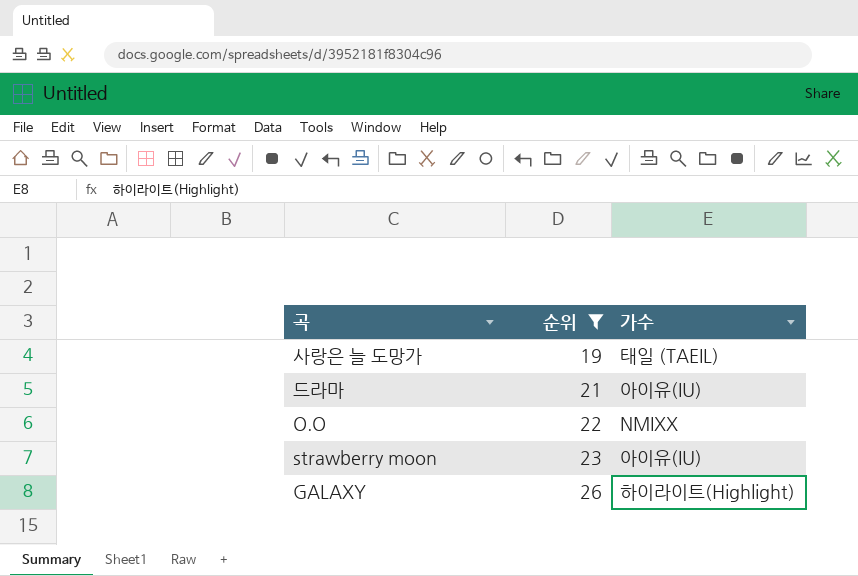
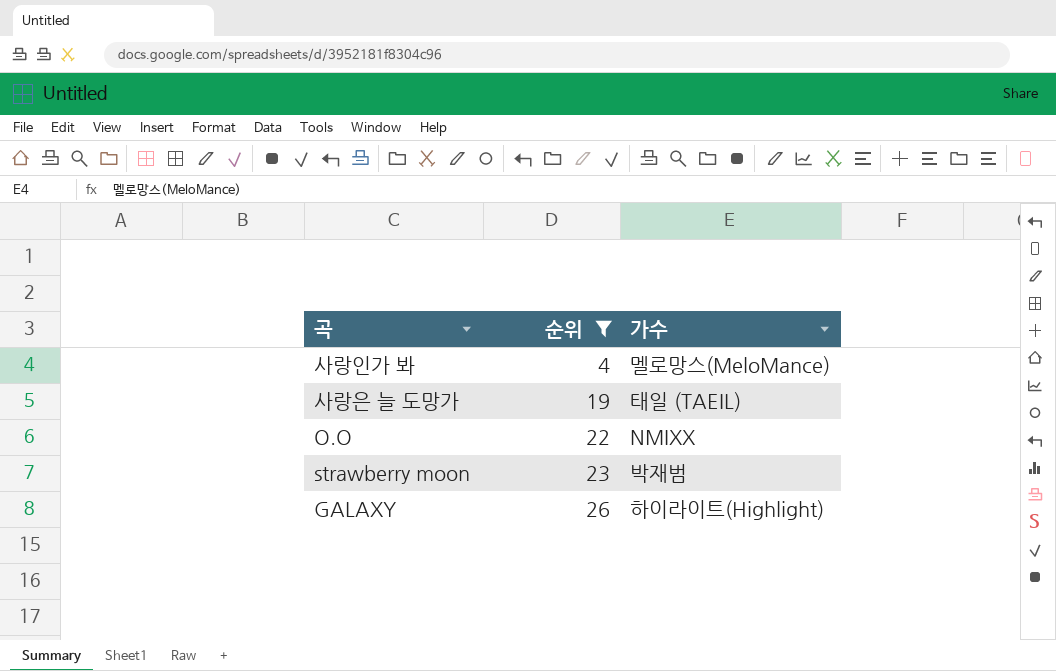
row 드라마: 21 | 아이유(IU) -> none
row 사랑인가 봐: none -> 4 | 멜로망스(MeloMance)
strawberry moon | 가수: 아이유(IU) -> 박재범

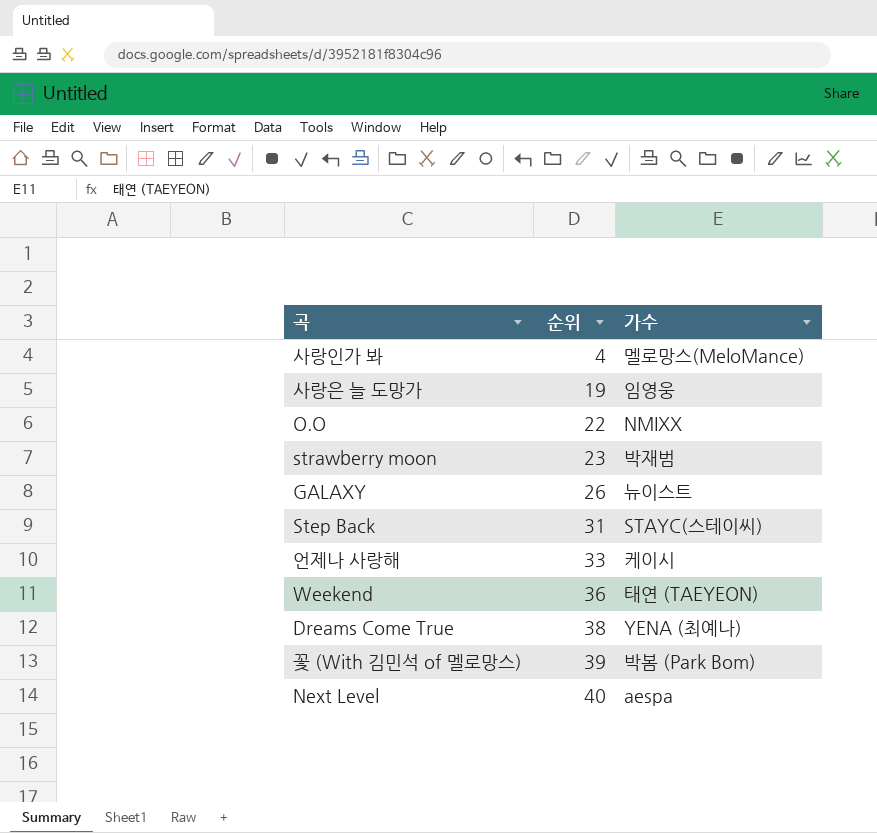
filter: 순위 <= 26 -> none
사랑은 늘 도망가 | 가수: 태일 (TAEIL) -> 임영웅
GALAXY | 가수: 하이라이트(Highlight) -> 뉴이스트

